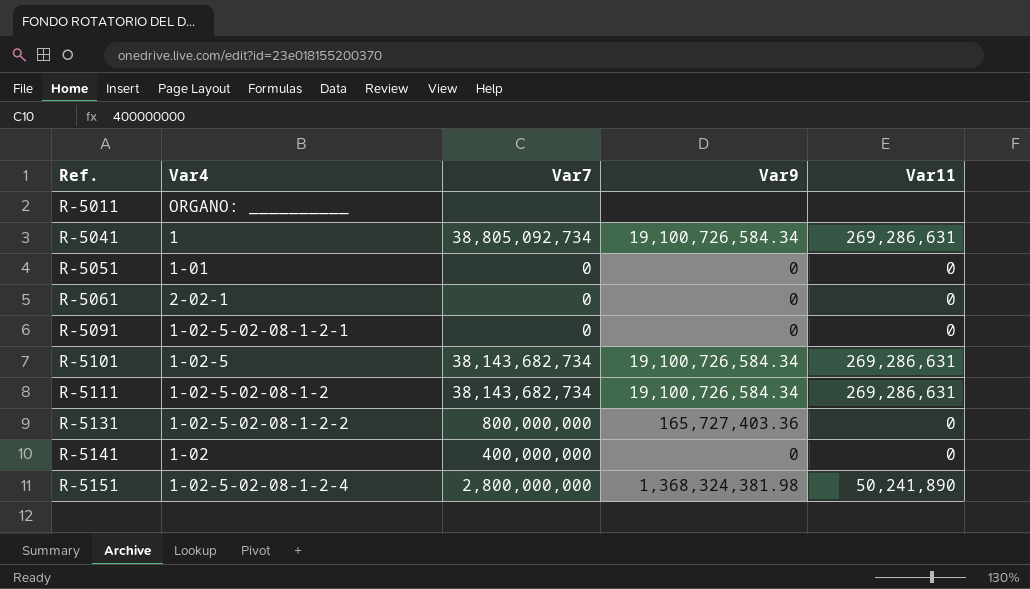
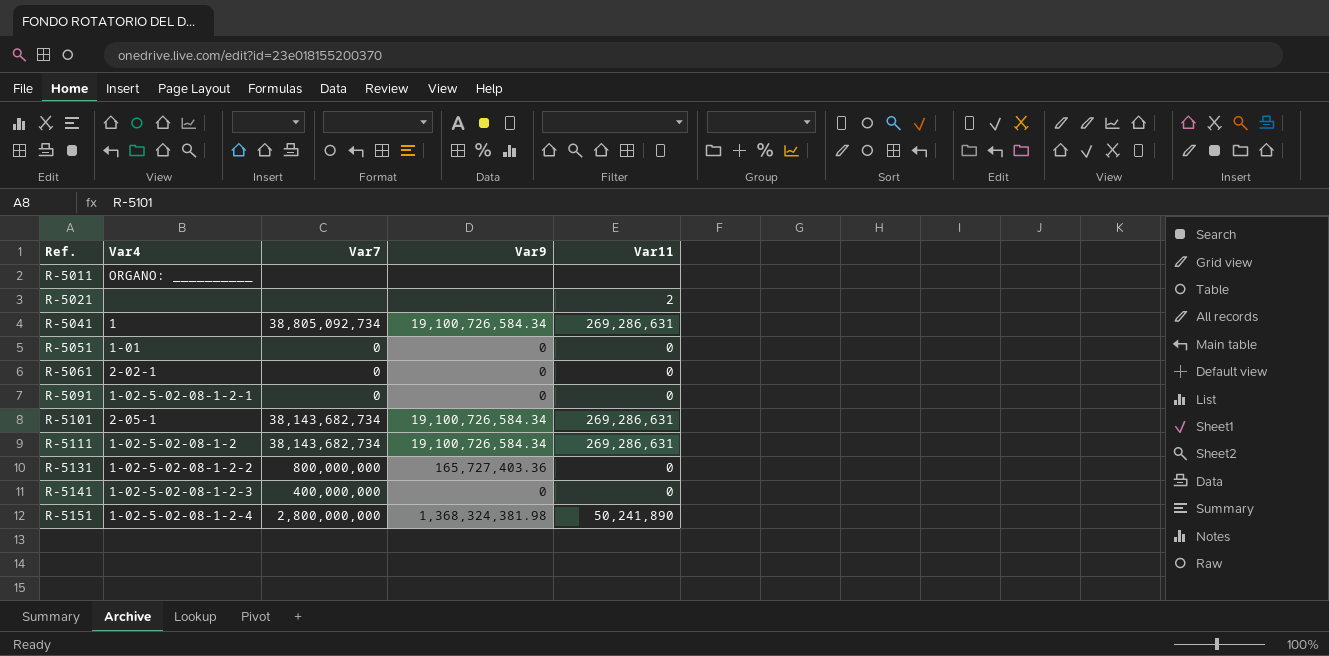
row R-5021: none -> none | none | none | 2
R-5101 | Var4: 1-02-5 -> 2-05-1
R-5141 | Var4: 1-02 -> 1-02-5-02-08-1-2-3

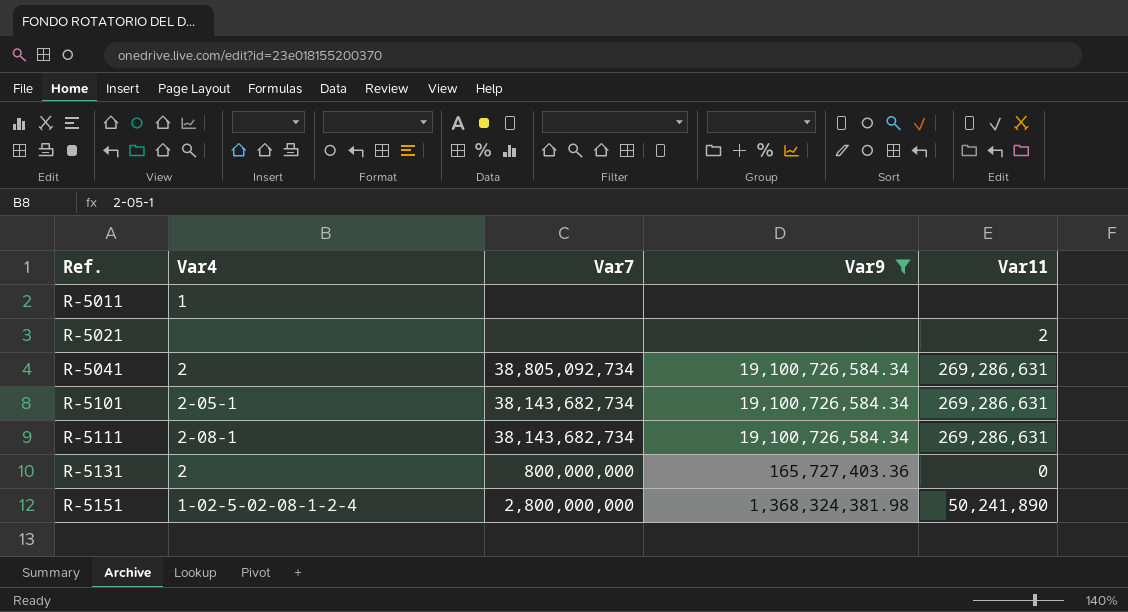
filter: none -> Var9 != 0
R-5011 | Var4: ORGANO: __________ -> 1
R-5041 | Var4: 1 -> 2
R-5111 | Var4: 1-02-5-02-08-1-2 -> 2-08-1
R-5131 | Var4: 1-02-5-02-08-1-2-2 -> 2

